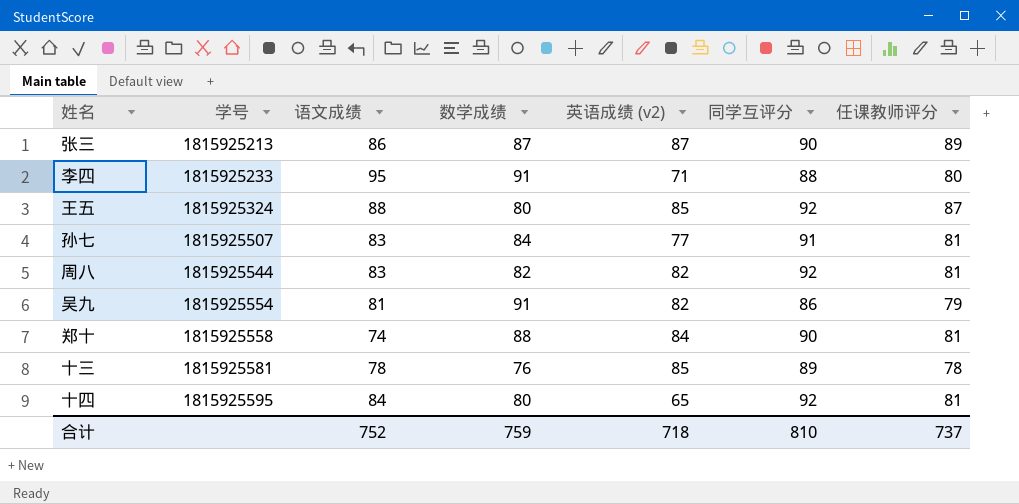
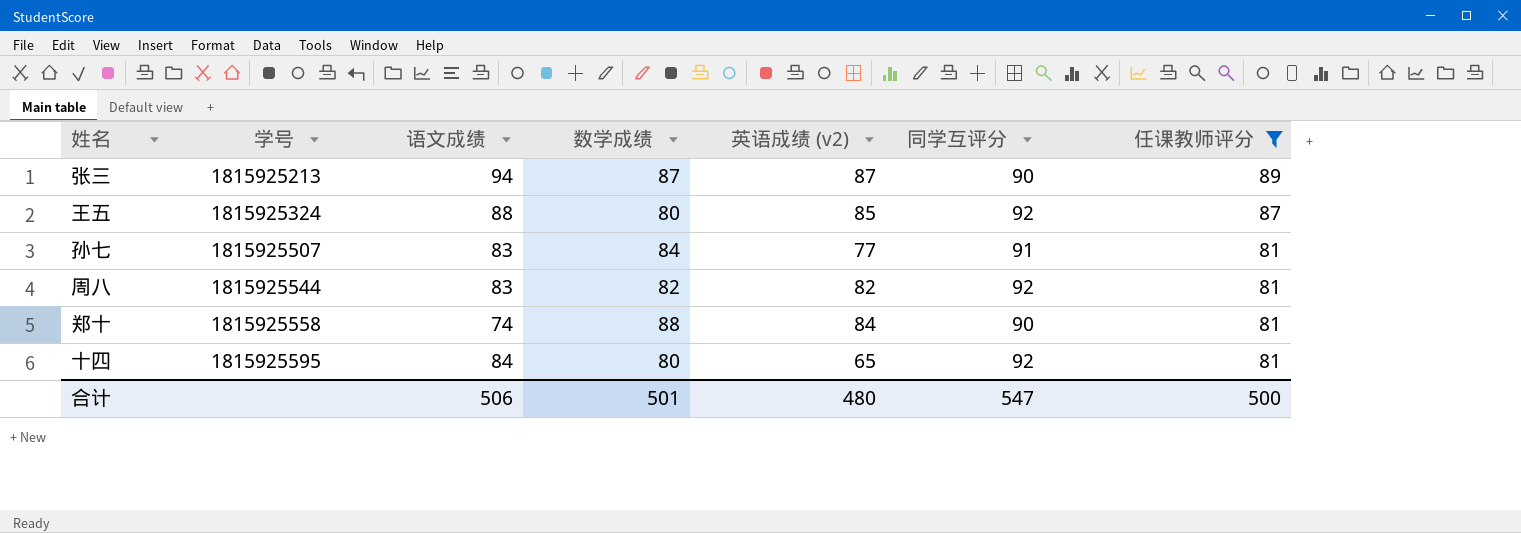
filter: none -> 任课教师评分 >= 81
张三 | 语文成绩: 86 -> 94
合计 | 语文成绩: 752 -> 506
合计 | 数学成绩: 759 -> 501
合计 | 英语成绩 (v2): 718 -> 480
合计 | 同学互评分: 810 -> 547
合计 | 任课教师评分: 737 -> 500

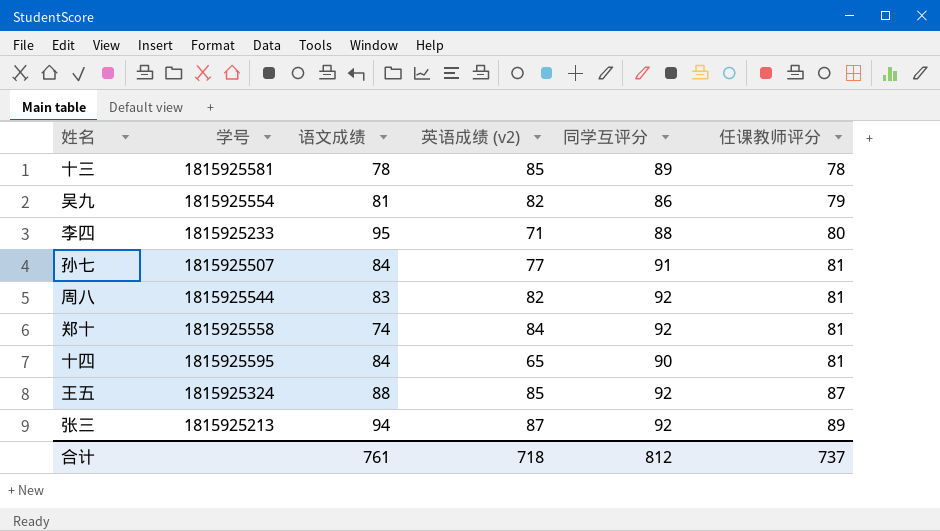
filter: 任课教师评分 >= 81 -> none
row order: 学号 ascending -> 任课教师评分 ascending
column 数学成绩 | position: 4 -> none
孙七 | 语文成绩: 83 -> 84
郑十 | 同学互评分: 90 -> 92
十四 | 同学互评分: 92 -> 90
张三 | 同学互评分: 90 -> 92
合计 | 语文成绩: 506 -> 761
合计 | 英语成绩 (v2): 480 -> 718
合计 | 同学互评分: 547 -> 812
合计 | 任课教师评分: 500 -> 737

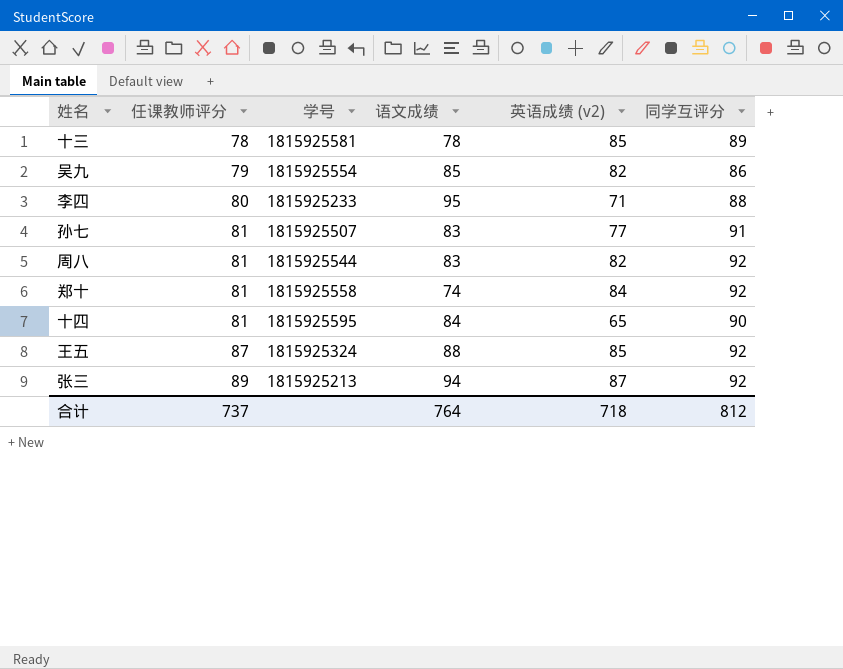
column 任课教师评分 | position: 6 -> 2
吴九 | 语文成绩: 81 -> 85
孙七 | 语文成绩: 84 -> 83
合计 | 语文成绩: 761 -> 764

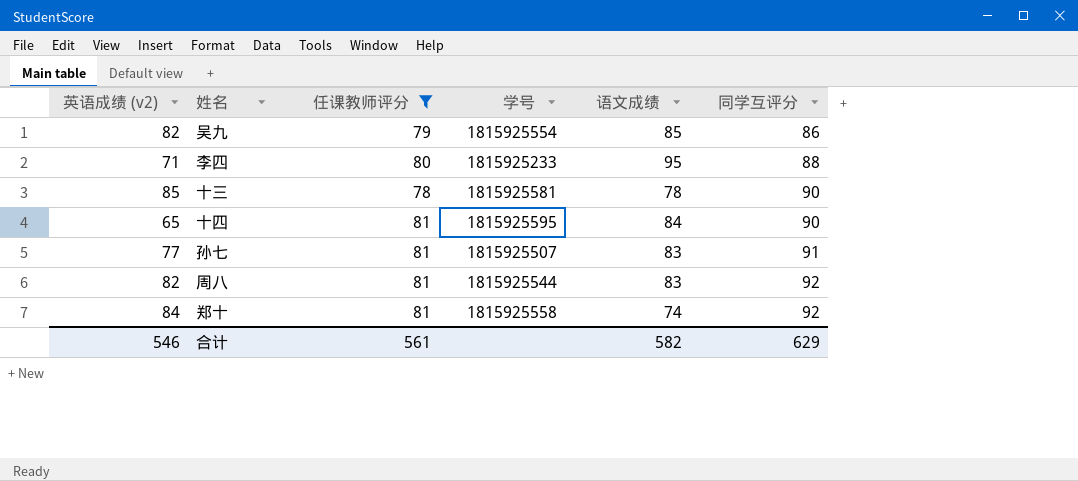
filter: none -> 任课教师评分 <= 81
row order: 任课教师评分 ascending -> 同学互评分 ascending
column 英语成绩 (v2) | position: 5 -> 1
十三 | 同学互评分: 89 -> 90
合计 | 英语成绩 (v2): 718 -> 546
合计 | 任课教师评分: 737 -> 561
合计 | 语文成绩: 764 -> 582
合计 | 同学互评分: 812 -> 629

